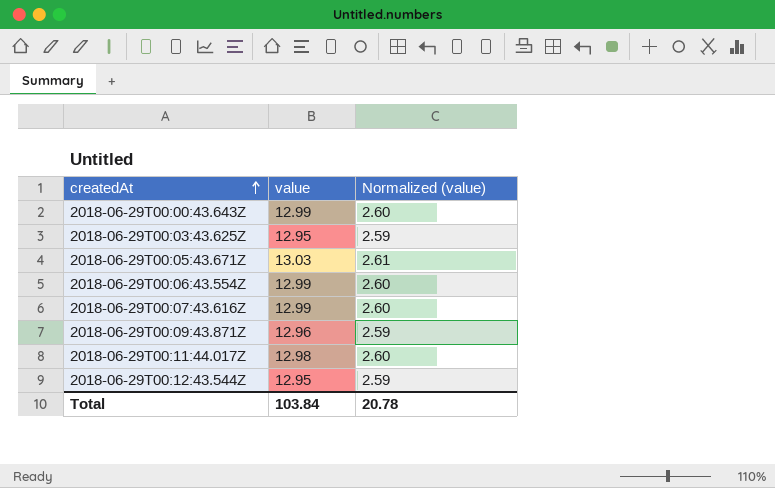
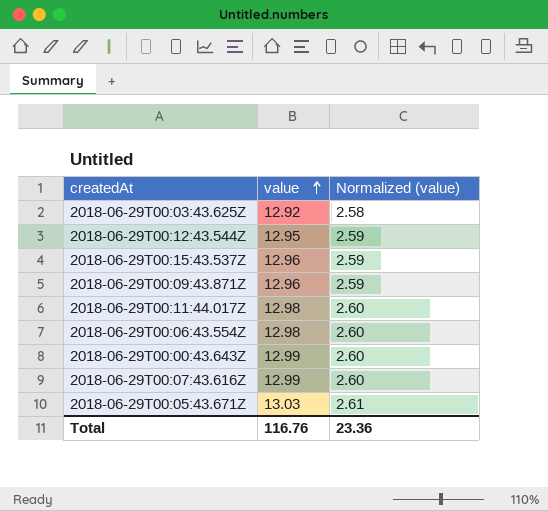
row order: createdAt ascending -> value ascending
2018-06-29T00:03:43.625Z | value: 12.95 -> 12.92
2018-06-29T00:03:43.625Z | Normalized (value): 2.59 -> 2.58
row 2018-06-29T00:15:43.537Z: none -> 12.96 | 2.59
2018-06-29T00:06:43.554Z | value: 12.99 -> 12.98
Total | value: 103.84 -> 116.76
Total | Normalized (value): 20.78 -> 23.36

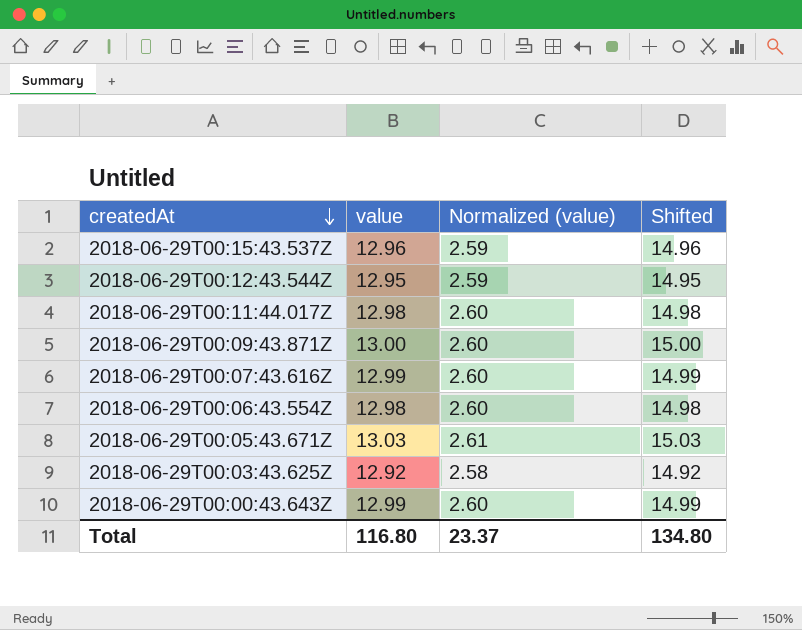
row order: value ascending -> createdAt descending
column Shifted | formula: none -> [value] + 2
2018-06-29T00:09:43.871Z | value: 12.96 -> 13.00
2018-06-29T00:09:43.871Z | Normalized (value): 2.59 -> 2.60
Total | value: 116.76 -> 116.80
Total | Normalized (value): 23.36 -> 23.37

